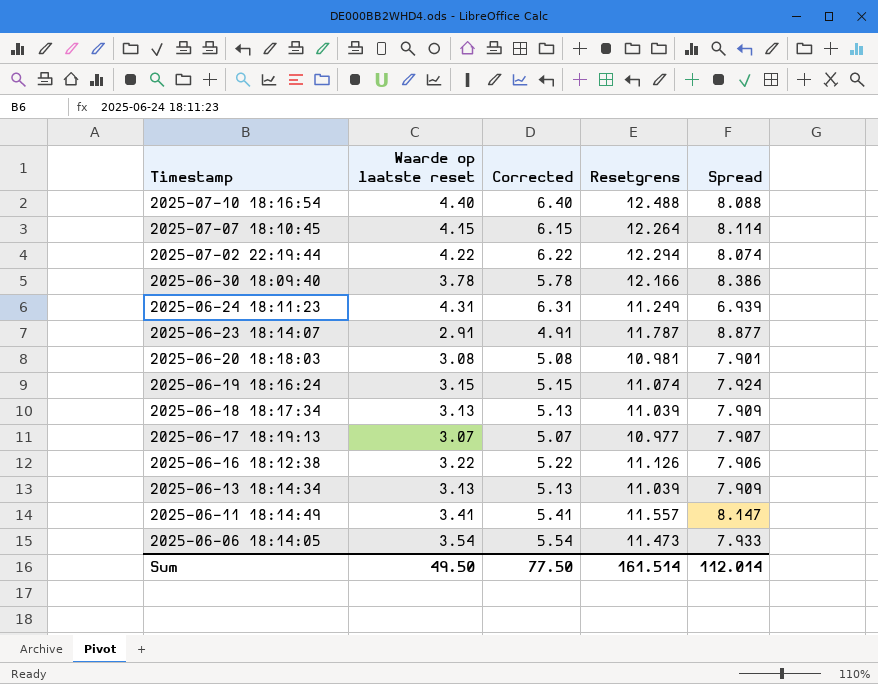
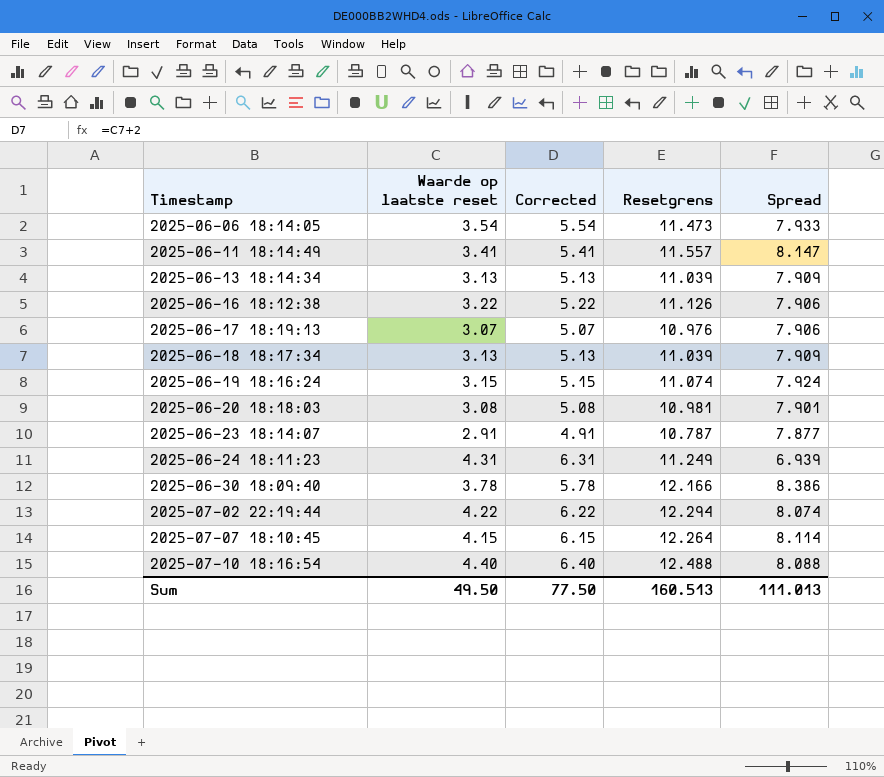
row order: Timestamp descending -> Timestamp ascending
2025-06-17 18:19:13 | Resetgrens: 10.977 -> 10.976
2025-06-17 18:19:13 | Spread: 7.907 -> 7.906
2025-06-23 18:14:07 | Resetgrens: 11.787 -> 10.787
2025-06-23 18:14:07 | Spread: 8.877 -> 7.877
Sum | Resetgrens: 161.514 -> 160.513
Sum | Spread: 112.014 -> 111.013

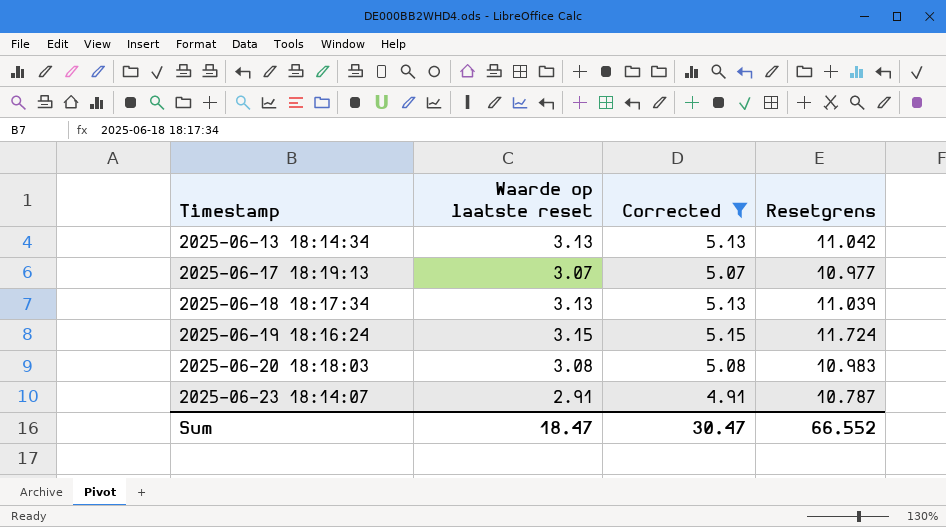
filter: none -> Corrected <= 5.15
column Spread | formula: [Resetgrens] - [Waarde op laatste reset] -> none
2025-06-13 18:14:34 | Resetgrens: 11.039 -> 11.042
2025-06-17 18:19:13 | Resetgrens: 10.976 -> 10.977
2025-06-19 18:16:24 | Resetgrens: 11.074 -> 11.724
2025-06-20 18:18:03 | Resetgrens: 10.981 -> 10.983
Sum | Waarde op laatste reset: 49.50 -> 18.47
Sum | Corrected: 77.50 -> 30.47
Sum | Resetgrens: 160.513 -> 66.552

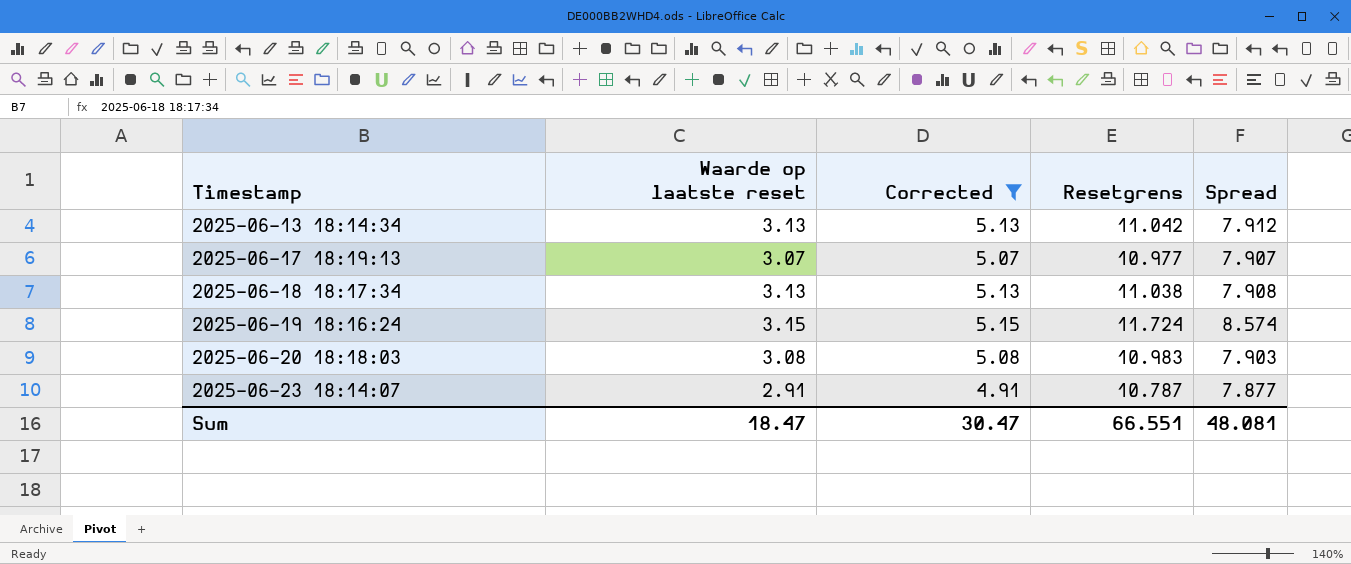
column Spread | formula: none -> [Resetgrens] - [Waarde op laatste reset]
2025-06-18 18:17:34 | Resetgrens: 11.039 -> 11.038
Sum | Resetgrens: 66.552 -> 66.551

